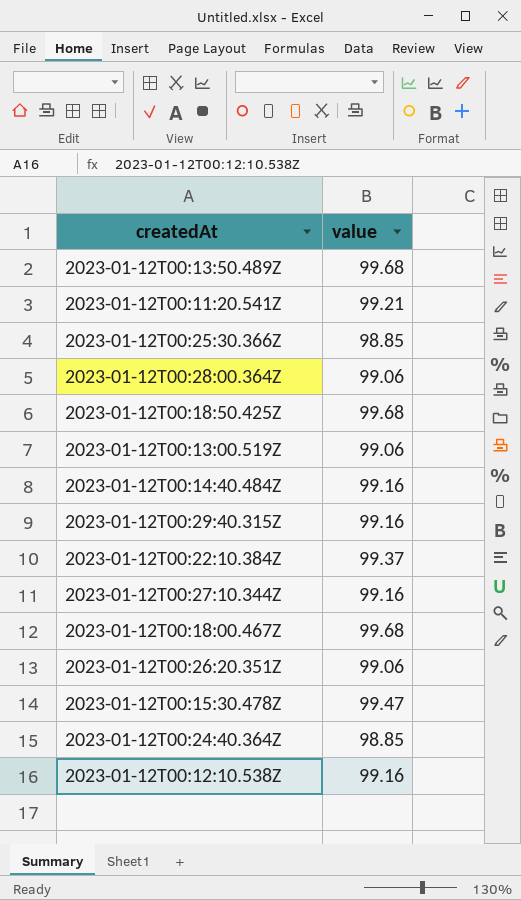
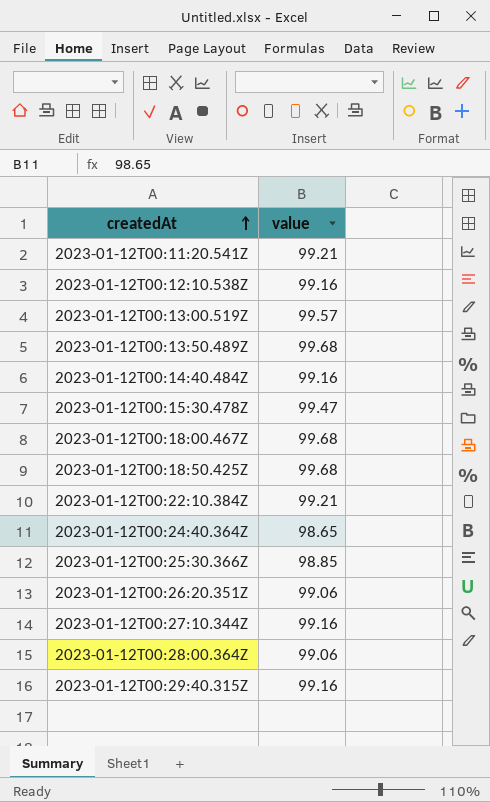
row order: none -> createdAt ascending
2023-01-12T00:13:00.519Z | value: 99.06 -> 99.57
2023-01-12T00:22:10.384Z | value: 99.37 -> 99.21
2023-01-12T00:24:40.364Z | value: 98.85 -> 98.65

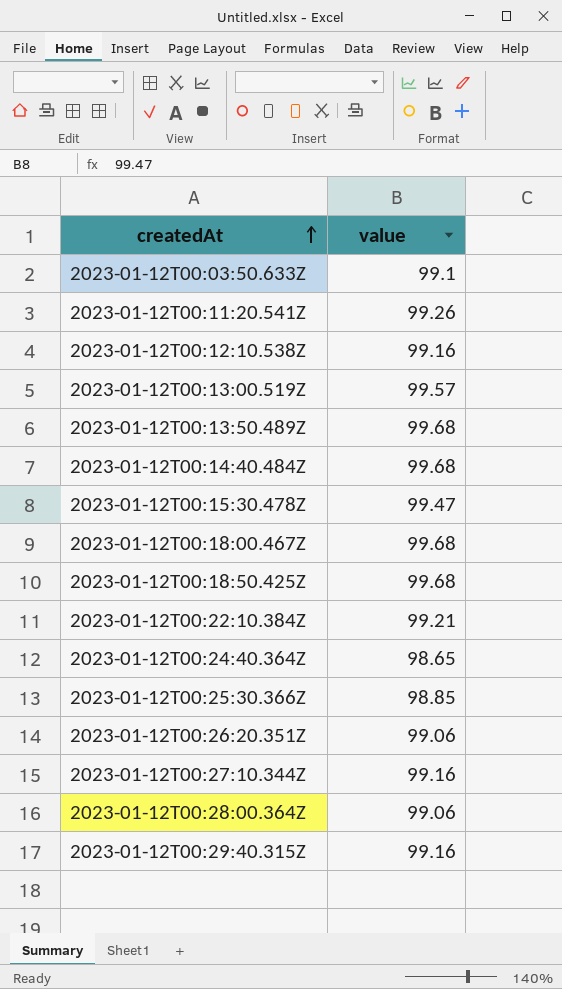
row 2023-01-12T00:03:50.633Z: none -> 99.1
2023-01-12T00:11:20.541Z | value: 99.21 -> 99.26
2023-01-12T00:14:40.484Z | value: 99.16 -> 99.68

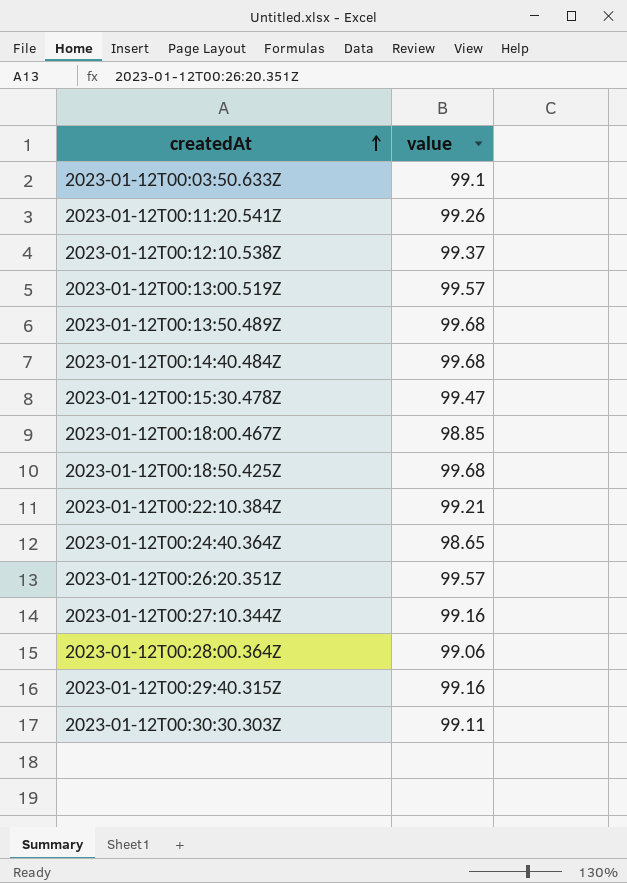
row 2023-01-12T00:25:30.366Z: 98.85 -> none
2023-01-12T00:12:10.538Z | value: 99.16 -> 99.37
2023-01-12T00:18:00.467Z | value: 99.68 -> 98.85
2023-01-12T00:26:20.351Z | value: 99.06 -> 99.57
row 2023-01-12T00:30:30.303Z: none -> 99.11

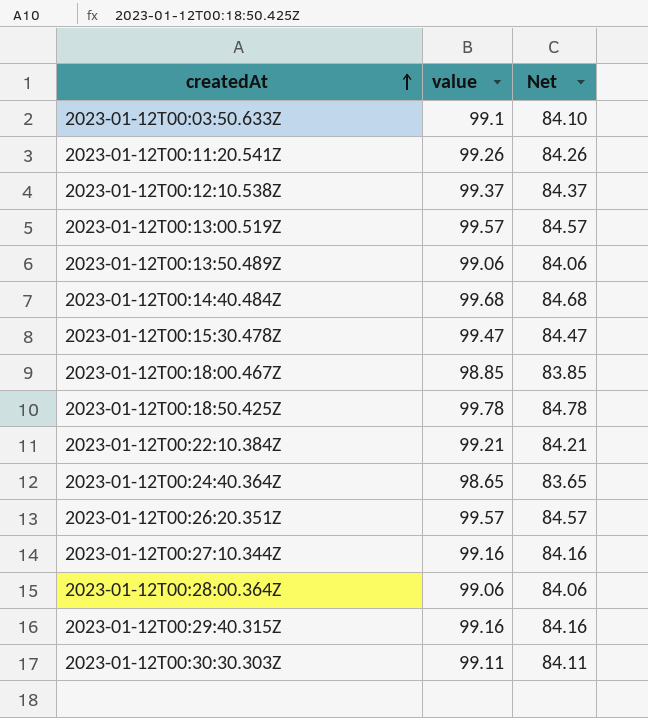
column Net | formula: none -> [value] - 15
2023-01-12T00:13:50.489Z | value: 99.68 -> 99.06
2023-01-12T00:18:50.425Z | value: 99.68 -> 99.78

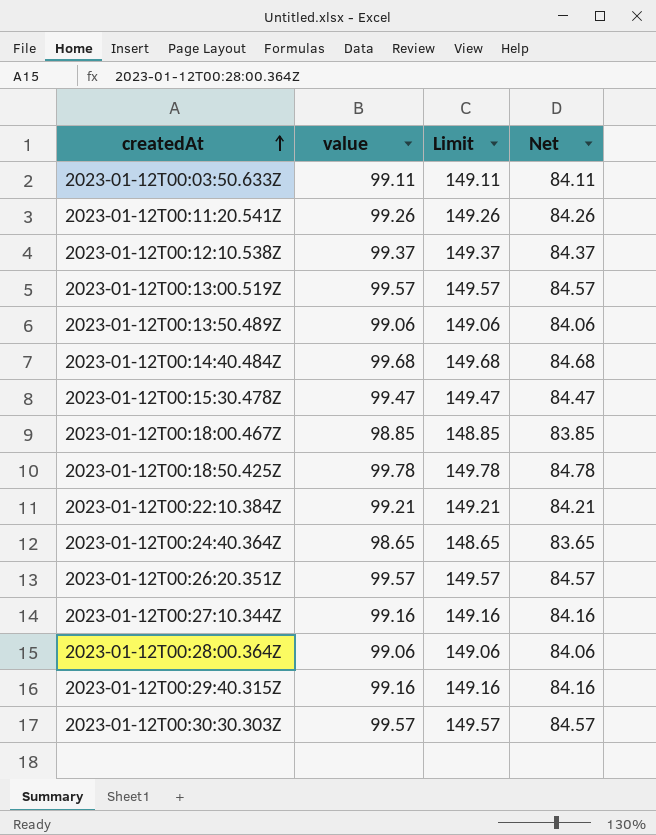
column Limit | formula: none -> [value] + 50
2023-01-12T00:03:50.633Z | value: 99.1 -> 99.11
2023-01-12T00:03:50.633Z | Net: 84.10 -> 84.11
2023-01-12T00:30:30.303Z | value: 99.11 -> 99.57
2023-01-12T00:30:30.303Z | Net: 84.11 -> 84.57

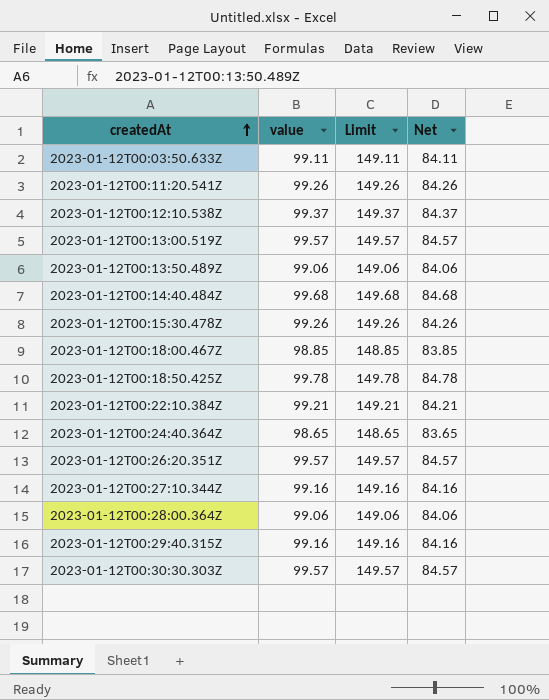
2023-01-12T00:15:30.478Z | value: 99.47 -> 99.26
2023-01-12T00:15:30.478Z | Limit: 149.47 -> 149.26
2023-01-12T00:15:30.478Z | Net: 84.47 -> 84.26

